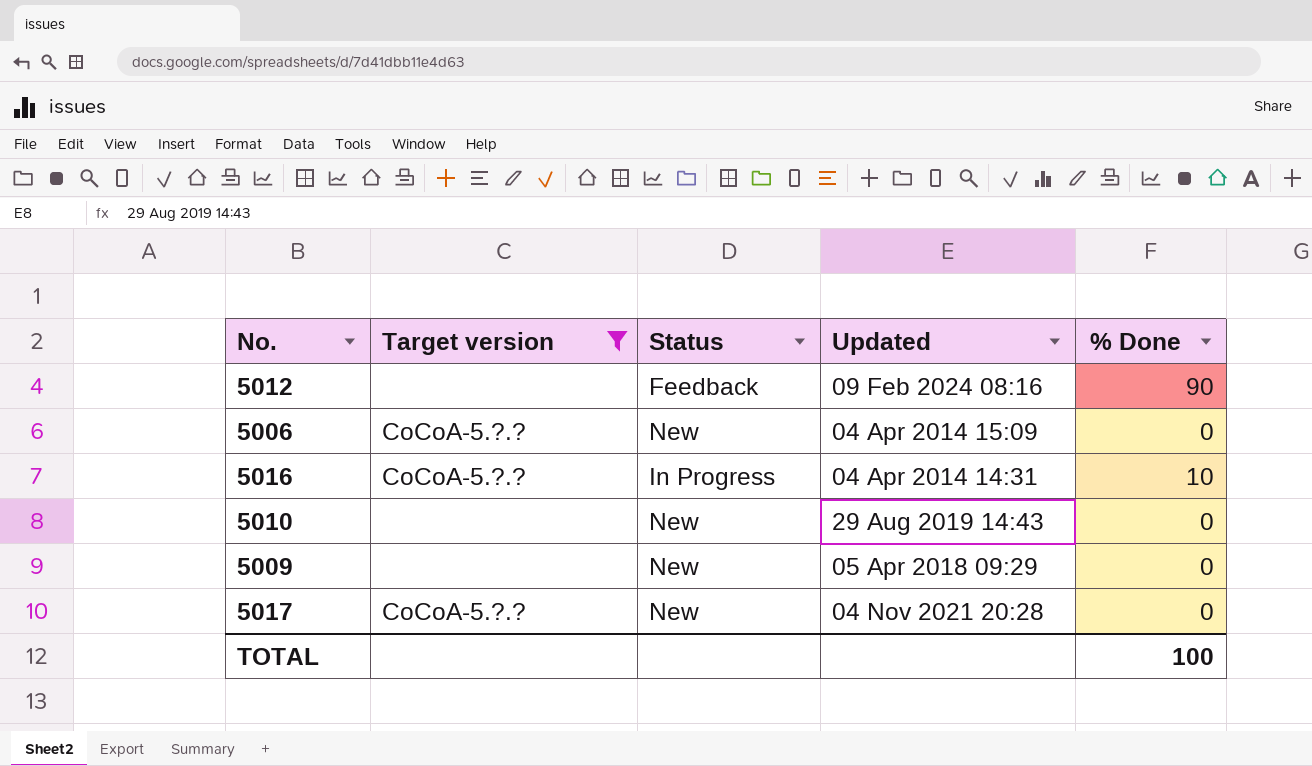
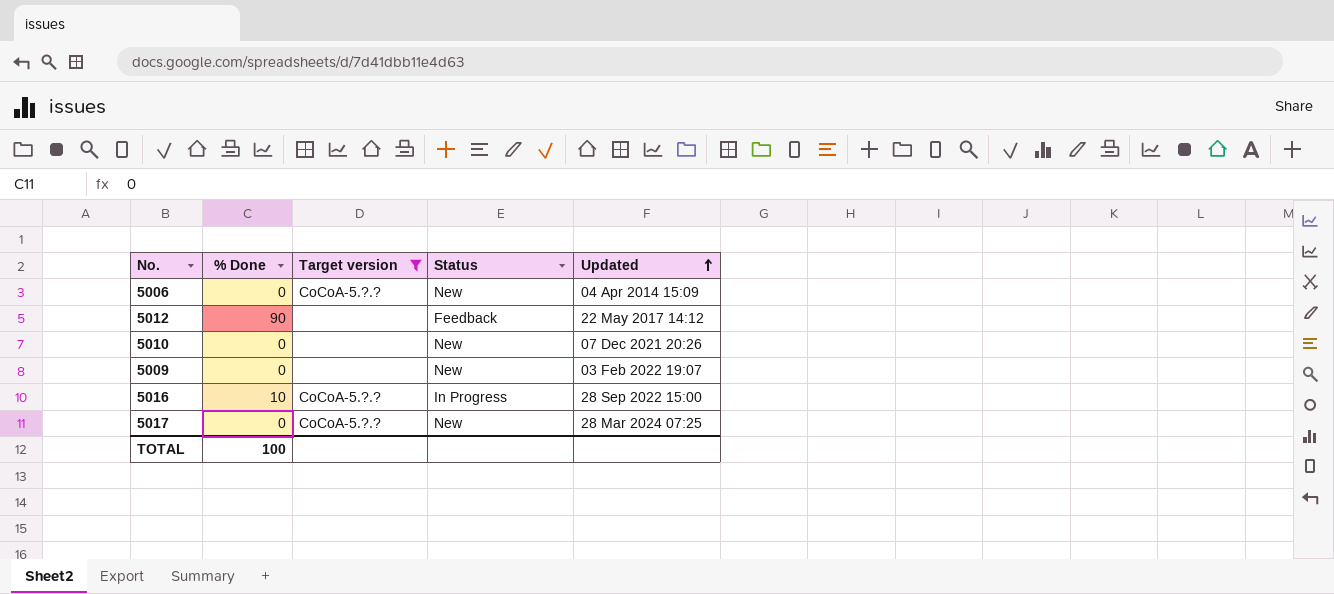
row order: none -> Updated ascending
column % Done | position: 5 -> 2
5012 | Updated: 09 Feb 2024 08:16 -> 22 May 2017 14:12
5010 | Updated: 29 Aug 2019 14:43 -> 07 Dec 2021 20:26
5009 | Updated: 05 Apr 2018 09:29 -> 03 Feb 2022 19:07
5016 | Updated: 04 Apr 2014 14:31 -> 28 Sep 2022 15:00
5017 | Updated: 04 Nov 2021 20:28 -> 28 Mar 2024 07:25

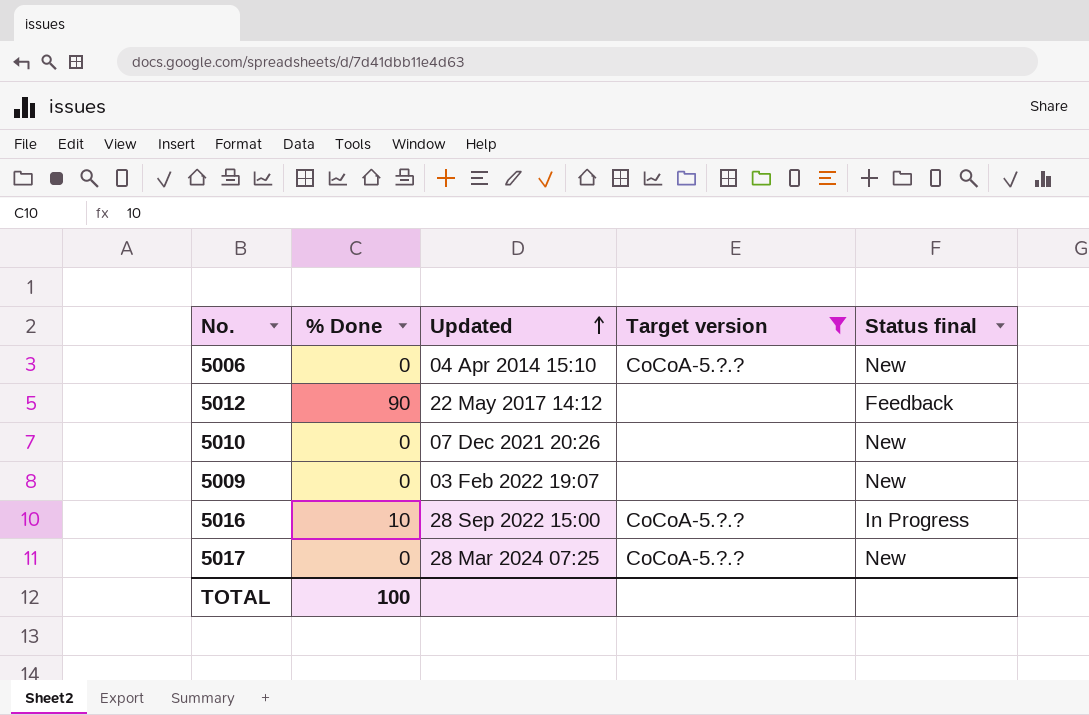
column Updated | position: 5 -> 3
column name: Status -> Status final
5006 | Updated: 04 Apr 2014 15:09 -> 04 Apr 2014 15:10

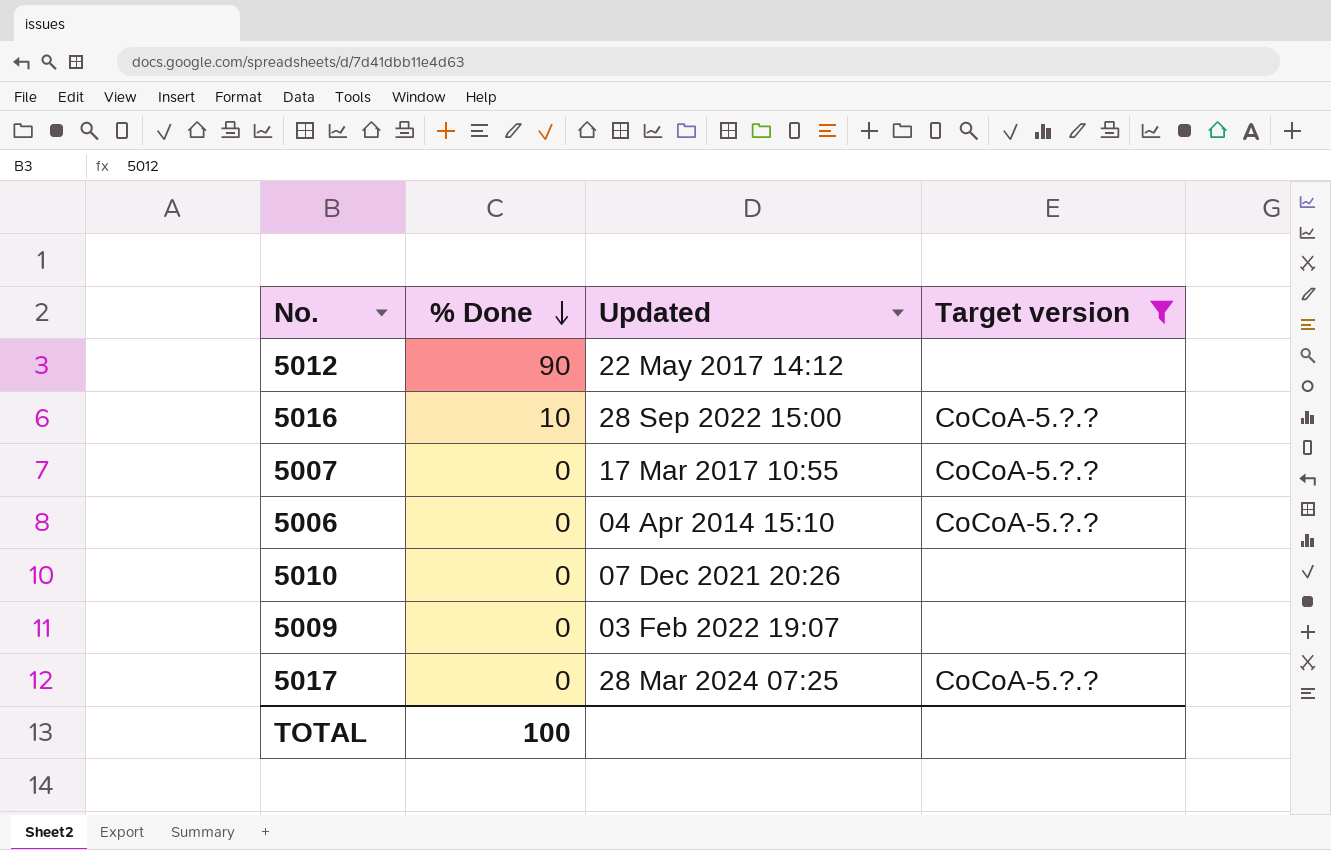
row order: Updated ascending -> % Done descending
column Status final | position: 5 -> none
row 5007: none -> 0 | 17 Mar 2017 10:55 | CoCoA-5.?.?

